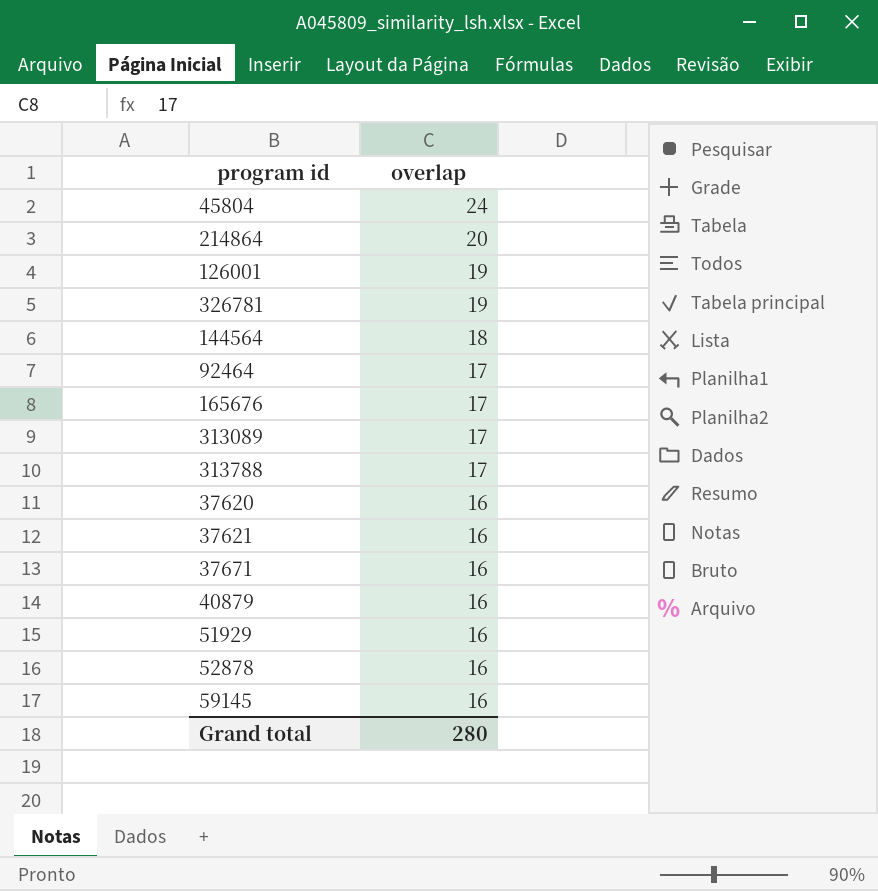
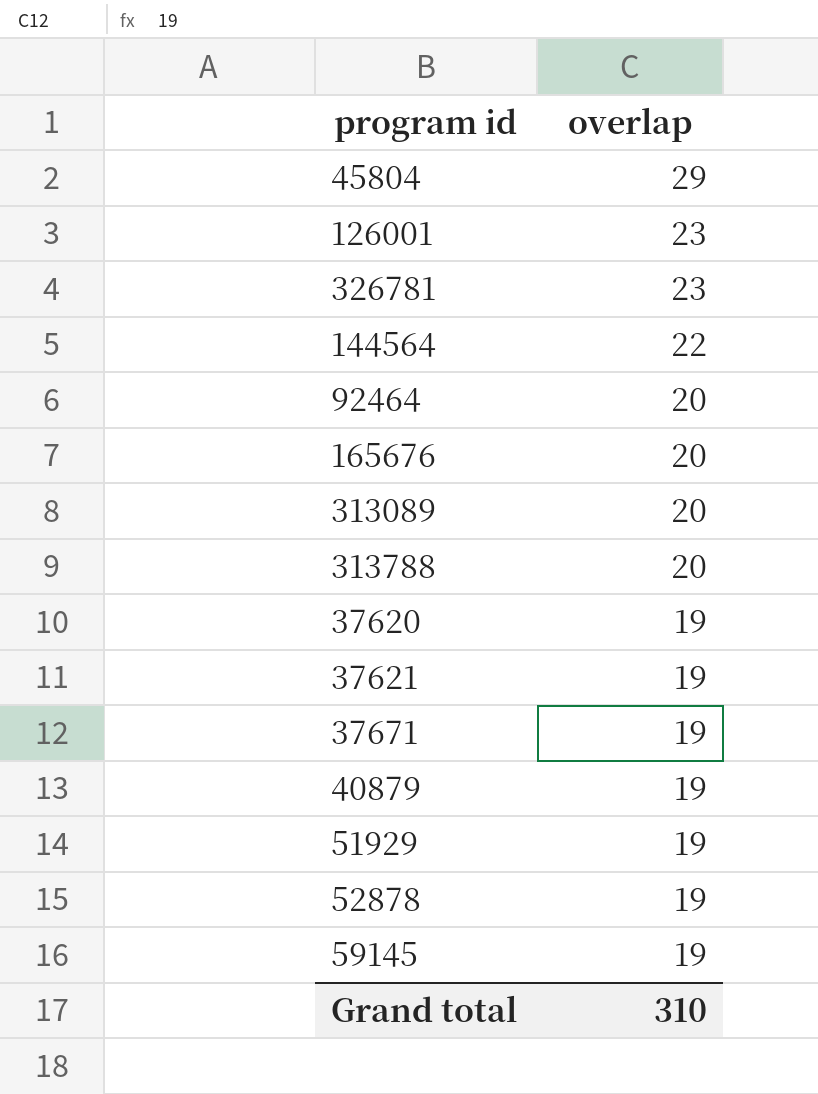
row 214864: 20 -> none
45804 | overlap: 24 -> 29
126001 | overlap: 19 -> 23
326781 | overlap: 19 -> 23
144564 | overlap: 18 -> 22
92464 | overlap: 17 -> 20
165676 | overlap: 17 -> 20
313089 | overlap: 17 -> 20
313788 | overlap: 17 -> 20
37620 | overlap: 16 -> 19
37621 | overlap: 16 -> 19
37671 | overlap: 16 -> 19
40879 | overlap: 16 -> 19
51929 | overlap: 16 -> 19
52878 | overlap: 16 -> 19
59145 | overlap: 16 -> 19
Grand total | overlap: 280 -> 310

